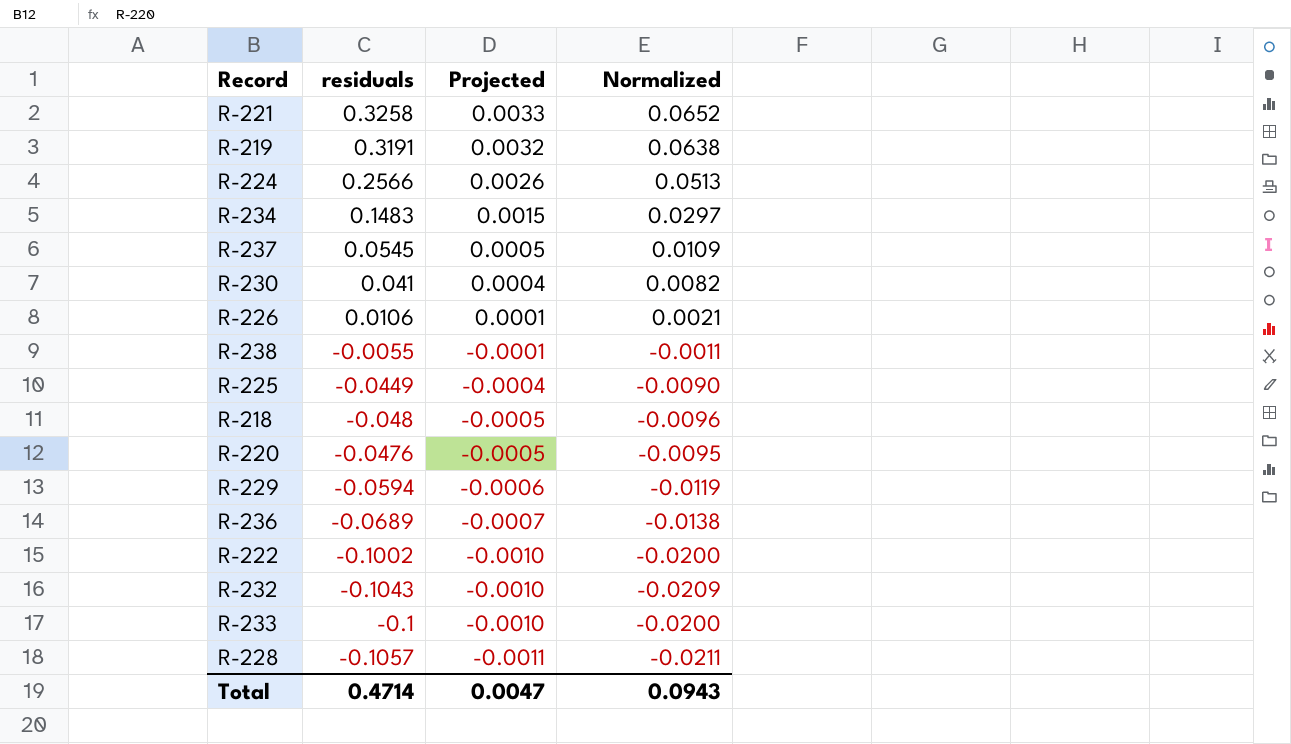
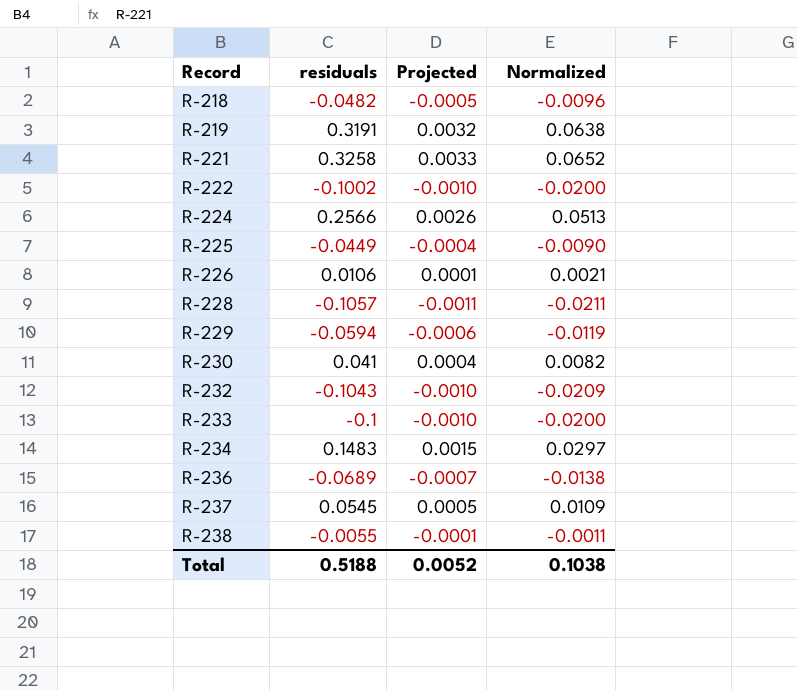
row order: Projected descending -> Record ascending
row R-220: -0.0476 | -0.0005 | -0.0095 -> none
R-218 | residuals: -0.048 -> -0.0482
Total | residuals: 0.4714 -> 0.5188
Total | Projected: 0.0047 -> 0.0052
Total | Normalized: 0.0943 -> 0.1038

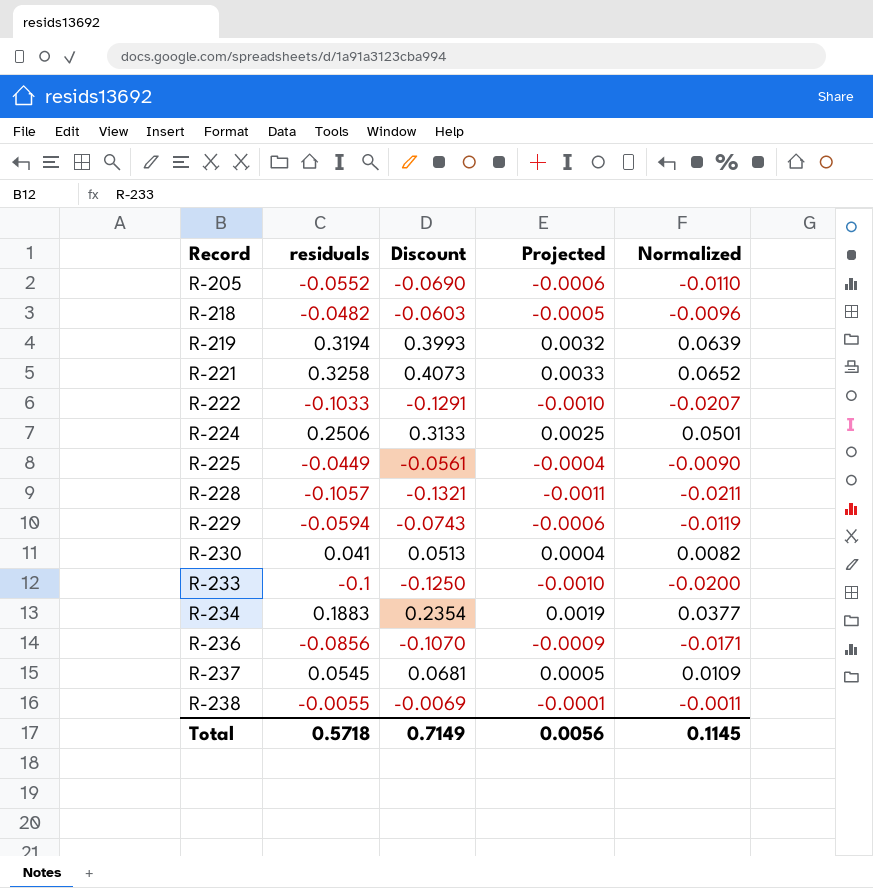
column Discount | formula: none -> [residuals] * 1.25
row R-226: 0.0106 | 0.0001 | 0.0021 -> none
row R-232: -0.1043 | -0.0010 | -0.0209 -> none
row R-205: none -> -0.0552 | -0.0690 | -0.0006 | -0.0110
R-219 | residuals: 0.3191 -> 0.3194
R-219 | Normalized: 0.0638 -> 0.0639
R-222 | residuals: -0.1002 -> -0.1033
R-222 | Normalized: -0.0200 -> -0.0207
R-224 | residuals: 0.2566 -> 0.2506
R-224 | Projected: 0.0026 -> 0.0025
R-224 | Normalized: 0.0513 -> 0.0501
R-234 | residuals: 0.1483 -> 0.1883
R-234 | Projected: 0.0015 -> 0.0019
R-234 | Normalized: 0.0297 -> 0.0377
R-236 | residuals: -0.0689 -> -0.0856
R-236 | Projected: -0.0007 -> -0.0009
R-236 | Normalized: -0.0138 -> -0.0171
Total | residuals: 0.5188 -> 0.5718
Total | Projected: 0.0052 -> 0.0056
Total | Normalized: 0.1038 -> 0.1145

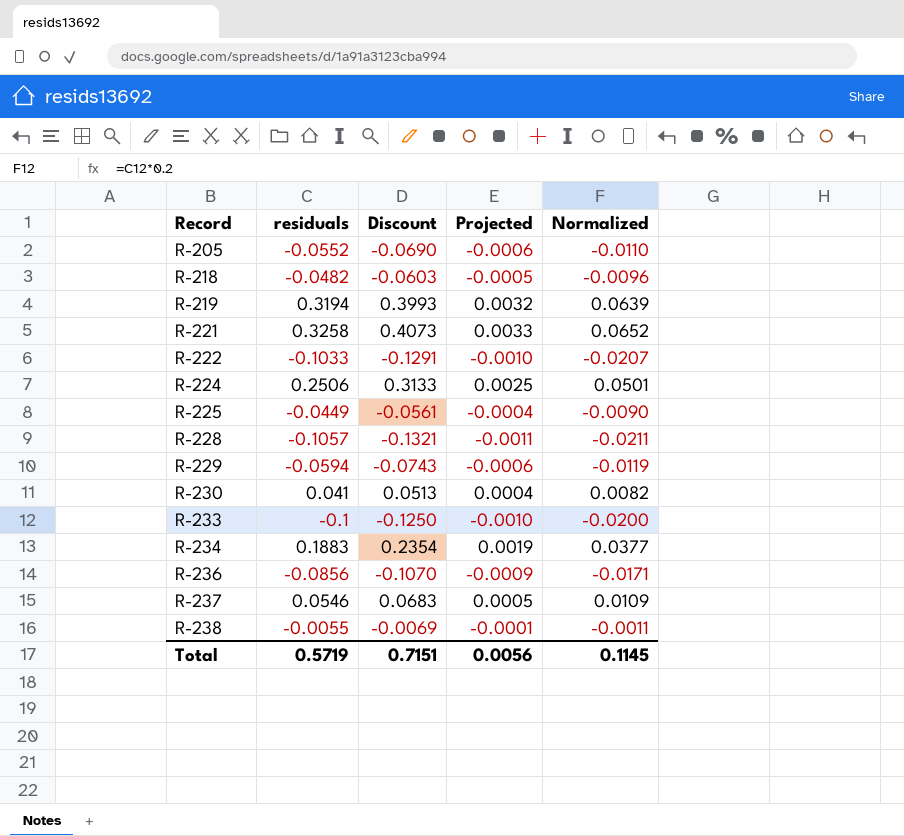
R-237 | residuals: 0.0545 -> 0.0546
R-237 | Discount: 0.0681 -> 0.0683
Total | residuals: 0.5718 -> 0.5719
Total | Discount: 0.7149 -> 0.7151

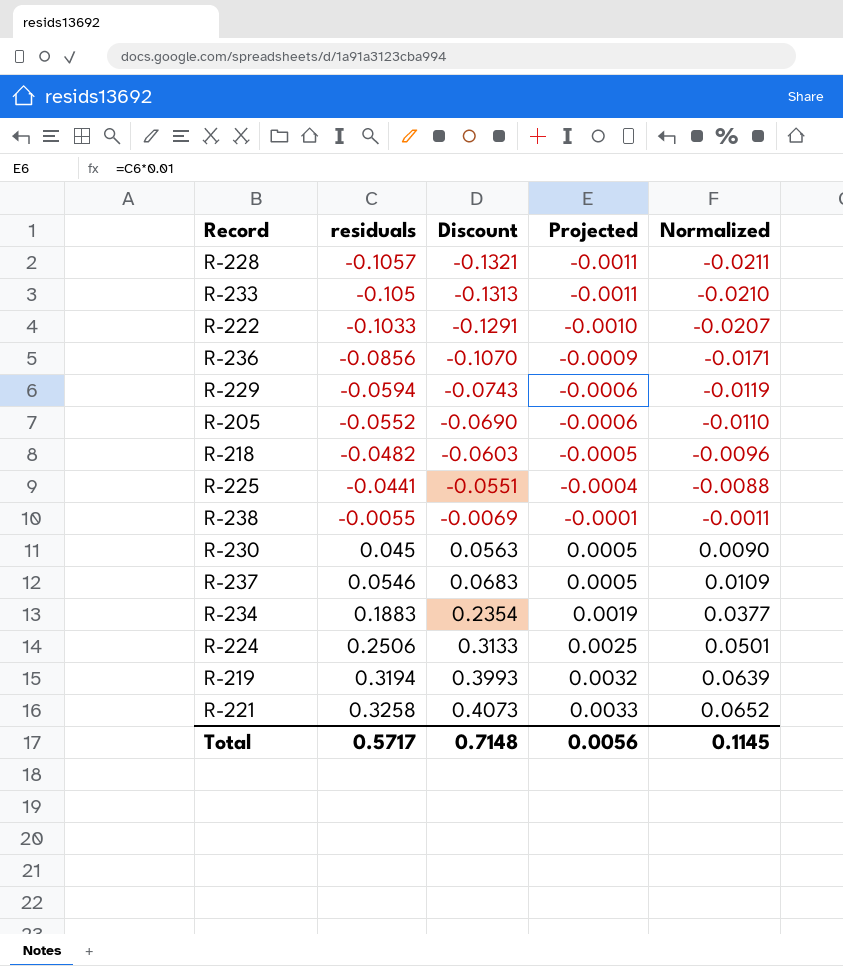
row order: Record ascending -> residuals ascending
R-233 | residuals: -0.1 -> -0.105
R-233 | Discount: -0.1250 -> -0.1313
R-233 | Projected: -0.0010 -> -0.0011
R-233 | Normalized: -0.0200 -> -0.0210
R-225 | residuals: -0.0449 -> -0.0441
R-225 | Discount: -0.0561 -> -0.0551
R-225 | Normalized: -0.0090 -> -0.0088
R-230 | residuals: 0.041 -> 0.045
R-230 | Discount: 0.0513 -> 0.0563
R-230 | Projected: 0.0004 -> 0.0005
R-230 | Normalized: 0.0082 -> 0.0090
Total | residuals: 0.5719 -> 0.5717
Total | Discount: 0.7151 -> 0.7148

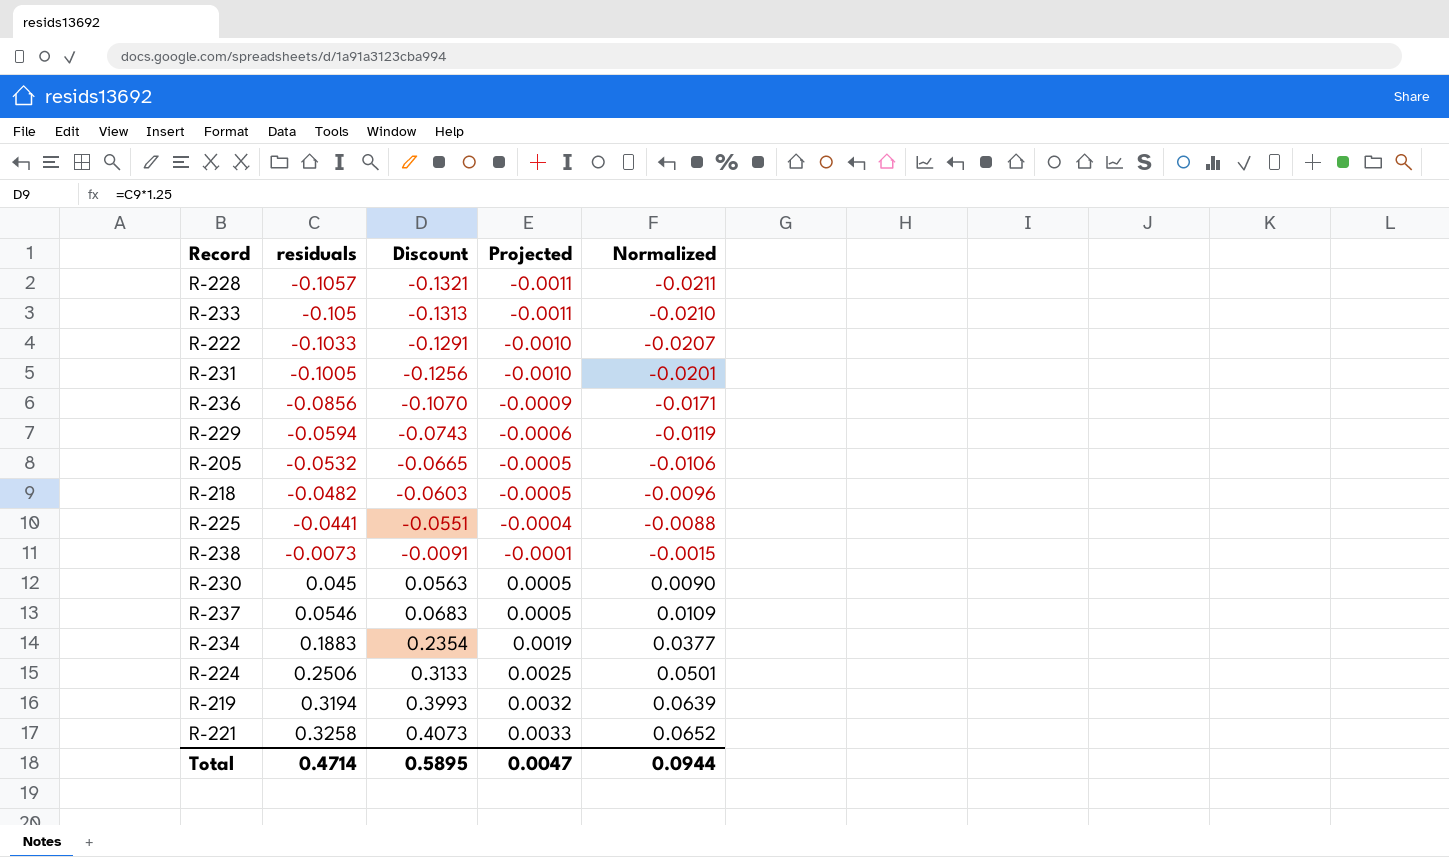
row R-231: none -> -0.1005 | -0.1256 | -0.0010 | -0.0201
R-205 | residuals: -0.0552 -> -0.0532
R-205 | Discount: -0.0690 -> -0.0665
R-205 | Projected: -0.0006 -> -0.0005
R-205 | Normalized: -0.0110 -> -0.0106
R-238 | residuals: -0.0055 -> -0.0073
R-238 | Discount: -0.0069 -> -0.0091
R-238 | Normalized: -0.0011 -> -0.0015
Total | residuals: 0.5717 -> 0.4714
Total | Discount: 0.7148 -> 0.5895
Total | Projected: 0.0056 -> 0.0047
Total | Normalized: 0.1145 -> 0.0944

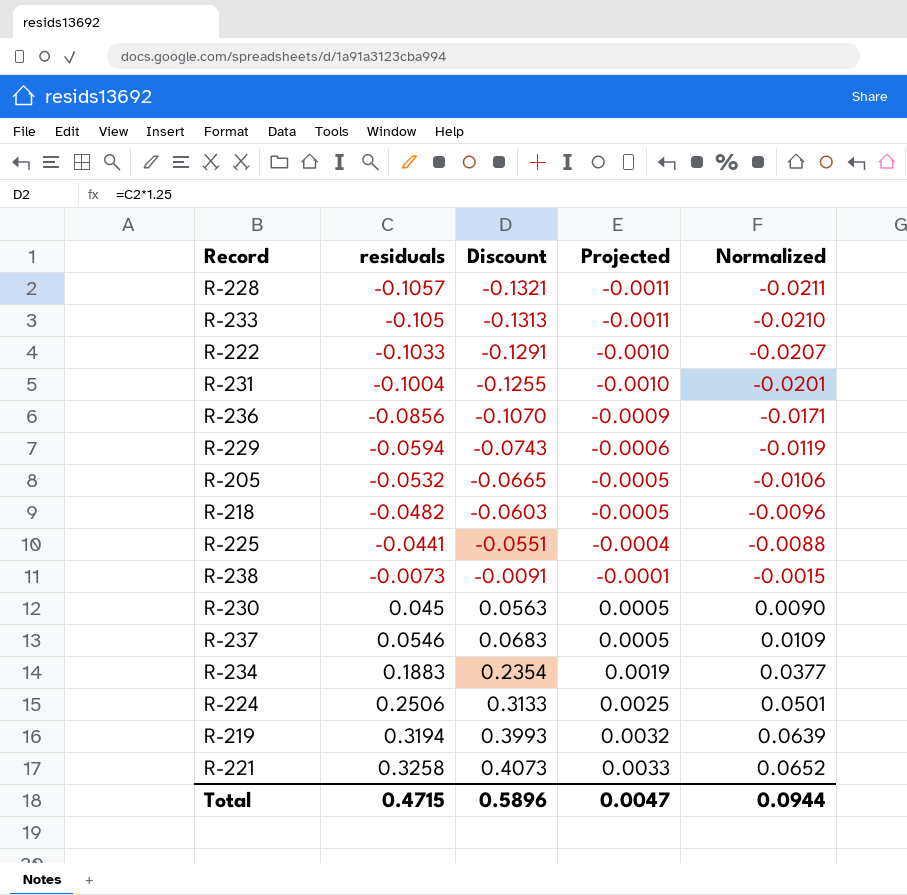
R-231 | residuals: -0.1005 -> -0.1004
R-231 | Discount: -0.1256 -> -0.1255
Total | residuals: 0.4714 -> 0.4715
Total | Discount: 0.5895 -> 0.5896

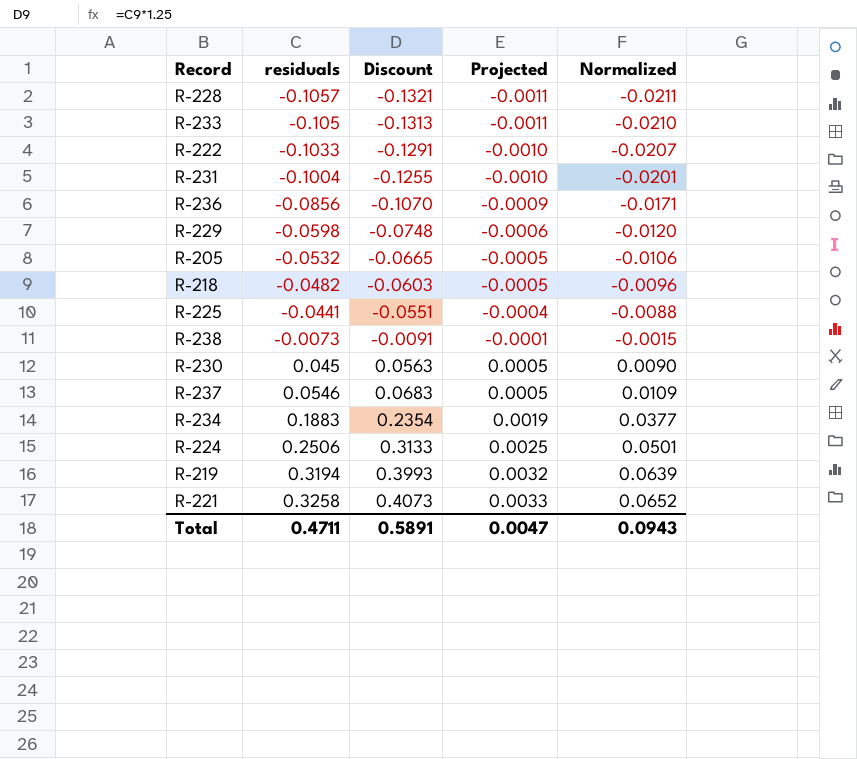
R-229 | residuals: -0.0594 -> -0.0598
R-229 | Discount: -0.0743 -> -0.0748
R-229 | Normalized: -0.0119 -> -0.0120
Total | residuals: 0.4715 -> 0.4711
Total | Discount: 0.5896 -> 0.5891
Total | Normalized: 0.0944 -> 0.0943

